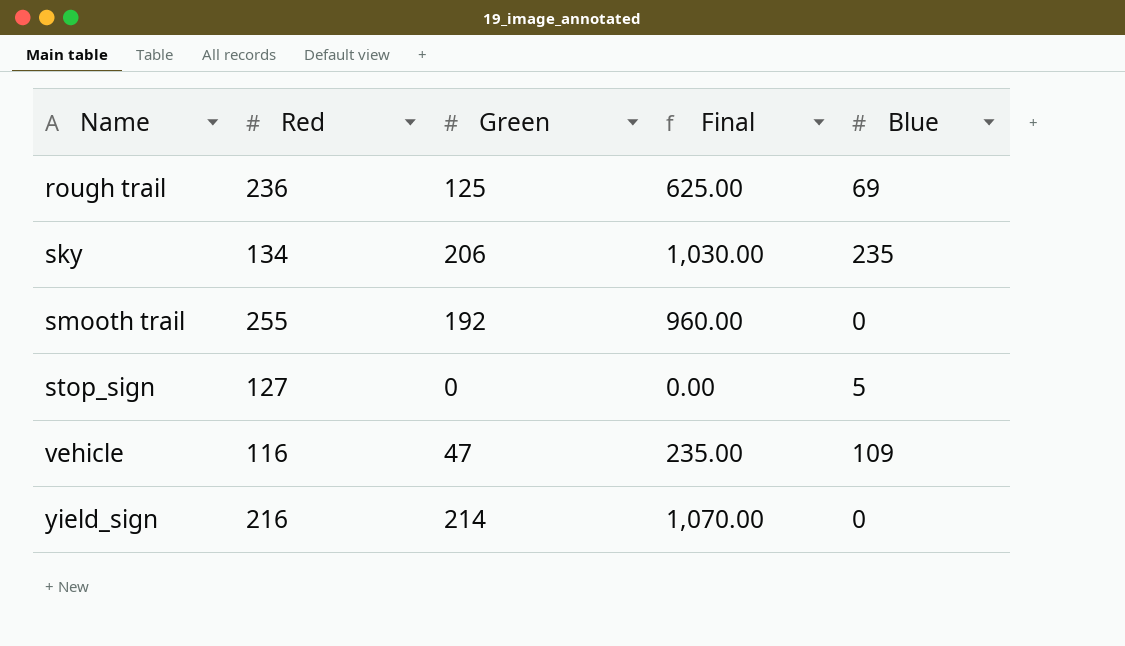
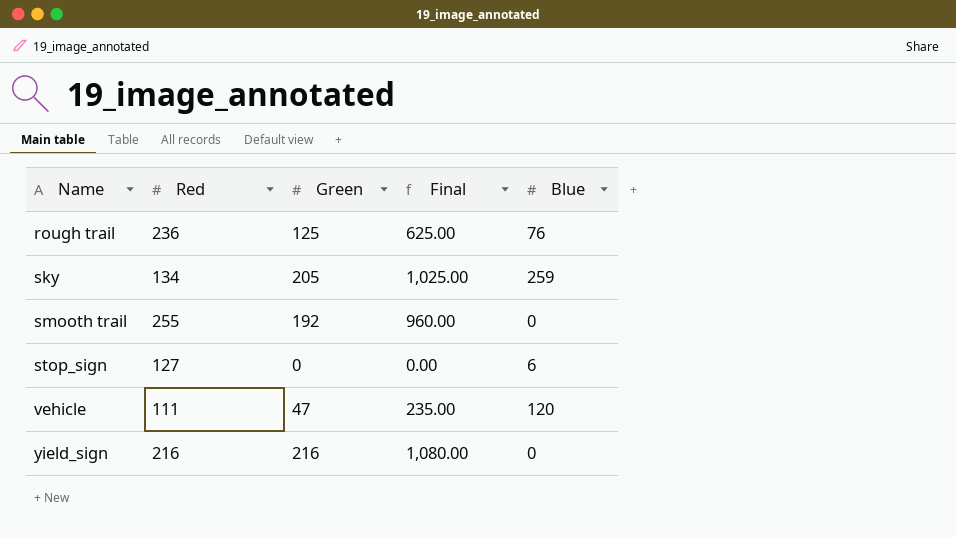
rough trail | Blue: 69 -> 76
sky | Green: 206 -> 205
sky | Final: 1,030.00 -> 1,025.00
sky | Blue: 235 -> 259
stop_sign | Blue: 5 -> 6
vehicle | Red: 116 -> 111
vehicle | Blue: 109 -> 120
yield_sign | Green: 214 -> 216
yield_sign | Final: 1,070.00 -> 1,080.00

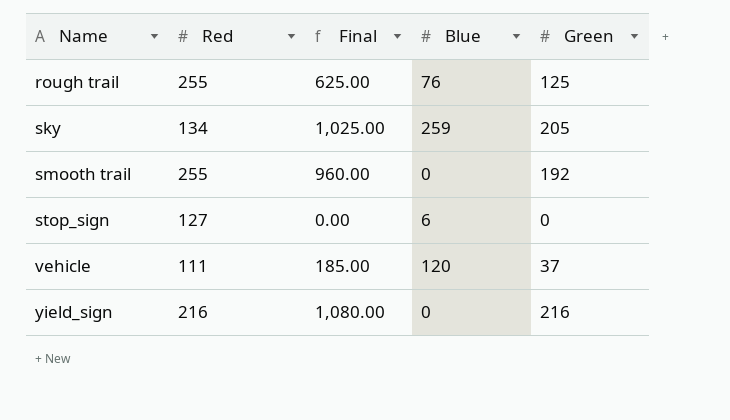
column Green | position: 3 -> 5
rough trail | Red: 236 -> 255
vehicle | Final: 235.00 -> 185.00
vehicle | Green: 47 -> 37

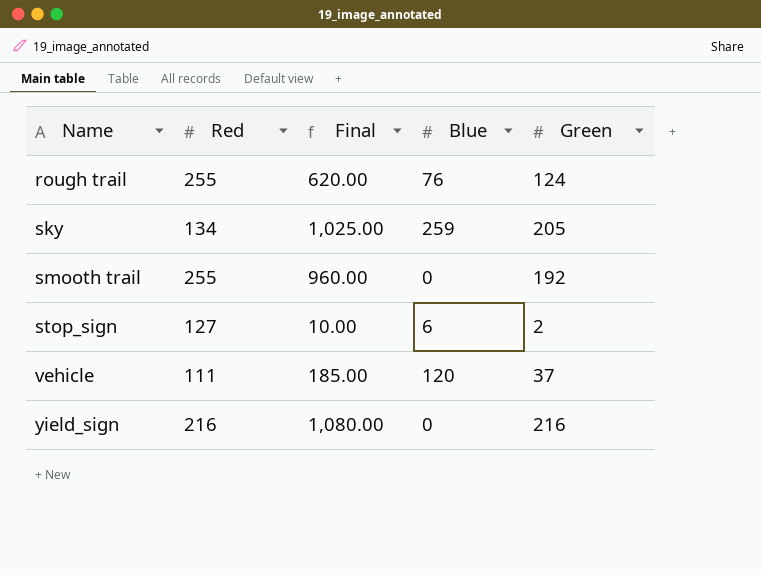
rough trail | Final: 625.00 -> 620.00
rough trail | Green: 125 -> 124
stop_sign | Final: 0.00 -> 10.00
stop_sign | Green: 0 -> 2

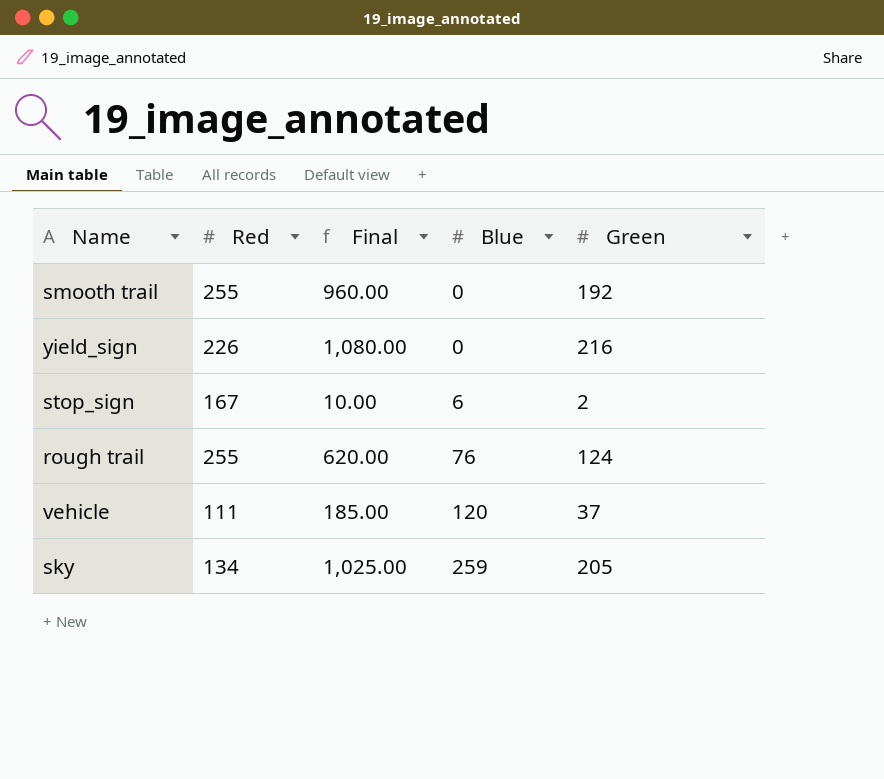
row order: Name ascending -> Blue ascending
yield_sign | Red: 216 -> 226
stop_sign | Red: 127 -> 167

